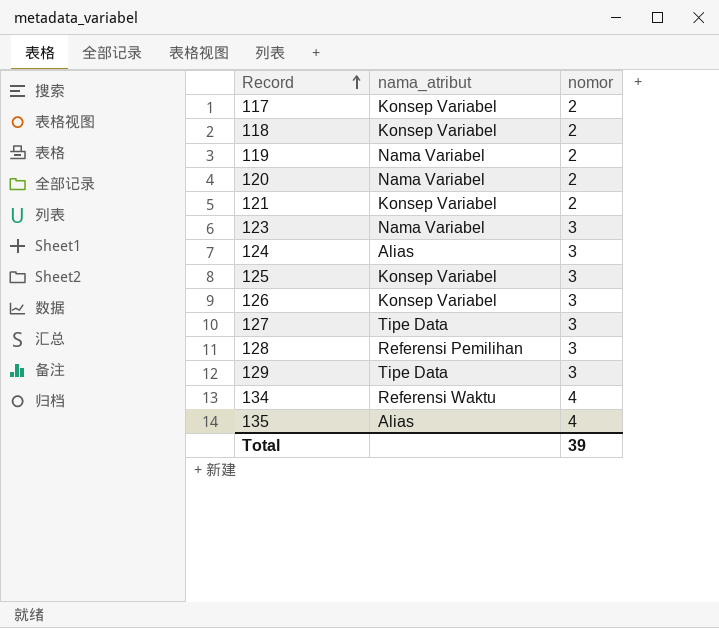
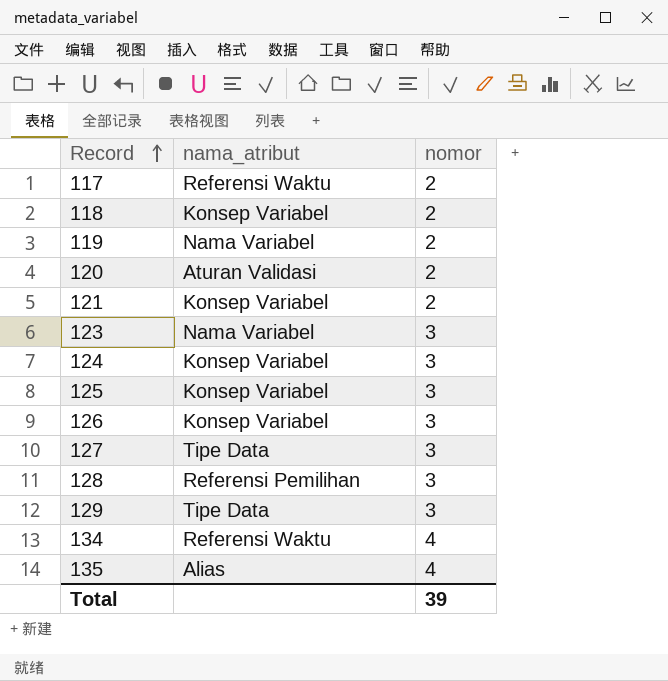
117 | nama_atribut: Konsep Variabel -> Referensi Waktu
120 | nama_atribut: Nama Variabel -> Aturan Validasi
124 | nama_atribut: Alias -> Konsep Variabel

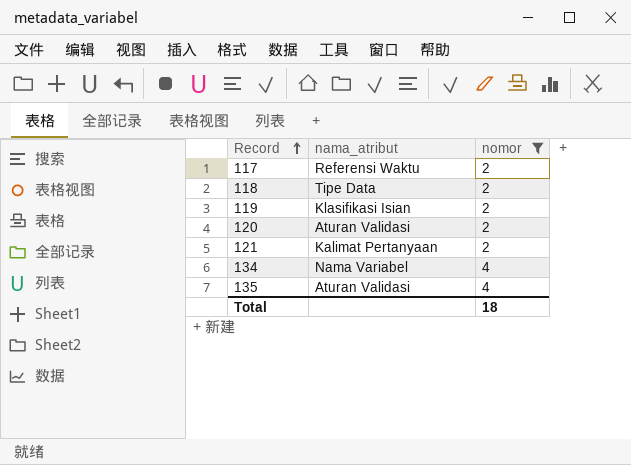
filter: none -> nomor != 3
118 | nama_atribut: Konsep Variabel -> Tipe Data
119 | nama_atribut: Nama Variabel -> Klasifikasi Isian
121 | nama_atribut: Konsep Variabel -> Kalimat Pertanyaan
134 | nama_atribut: Referensi Waktu -> Nama Variabel
135 | nama_atribut: Alias -> Aturan Validasi
Total | nomor: 39 -> 18

